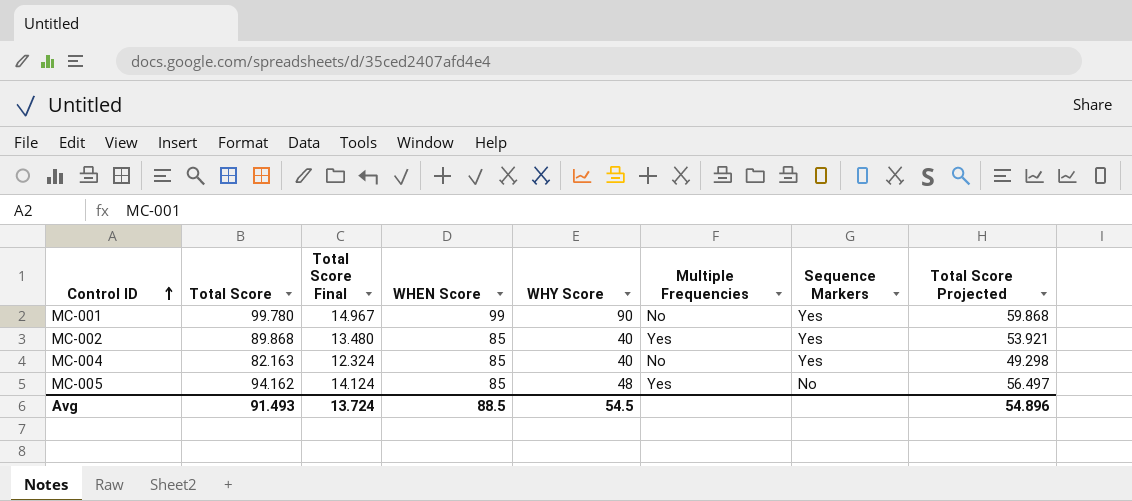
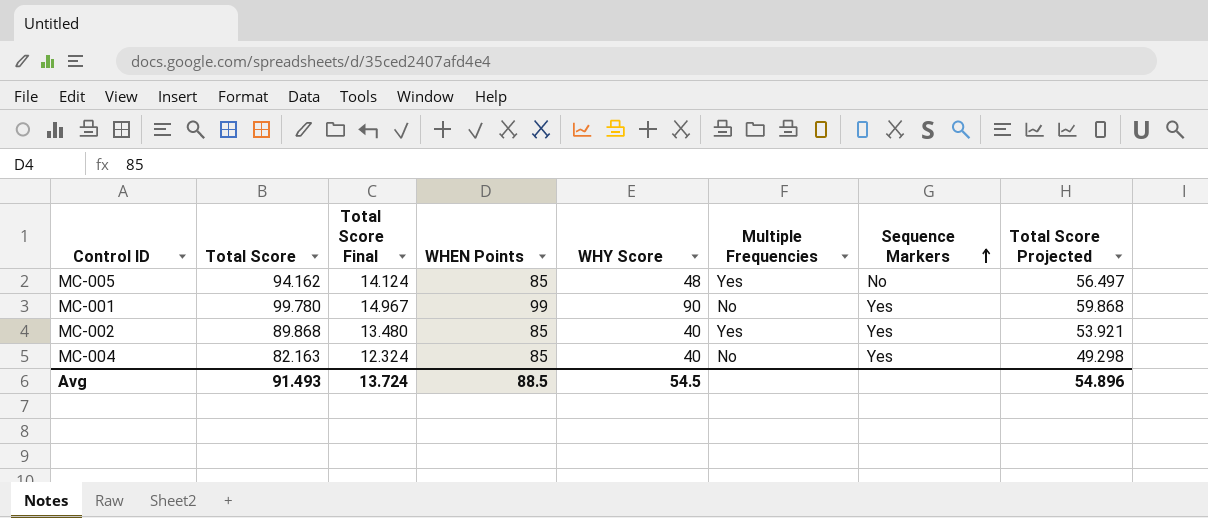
row order: Control ID ascending -> Sequence Markers ascending
column name: WHEN Score -> WHEN Points

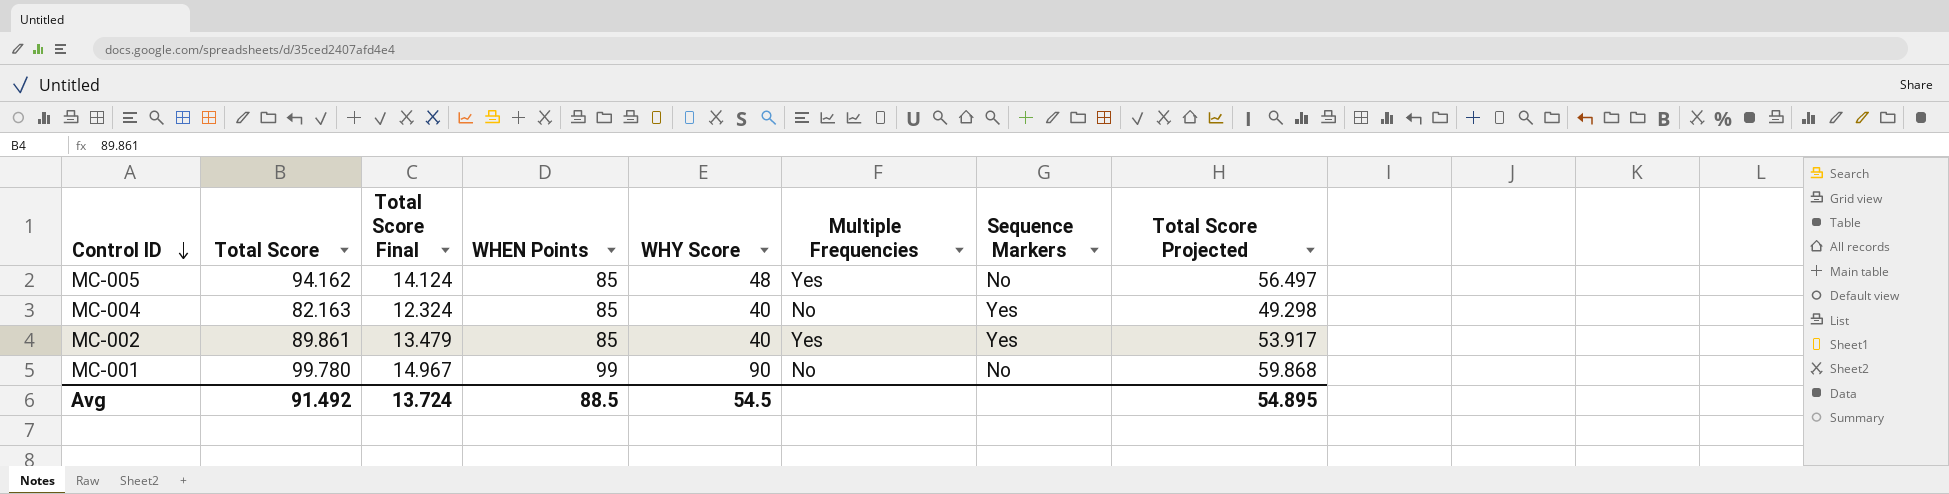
row order: Sequence Markers ascending -> Control ID descending
MC-002 | Total Score: 89.868 -> 89.861
MC-002 | Total Score Final: 13.480 -> 13.479
MC-002 | Total Score Projected: 53.921 -> 53.917
MC-001 | Sequence Markers: Yes -> No
Avg | Total Score: 91.493 -> 91.492
Avg | Total Score Projected: 54.896 -> 54.895

